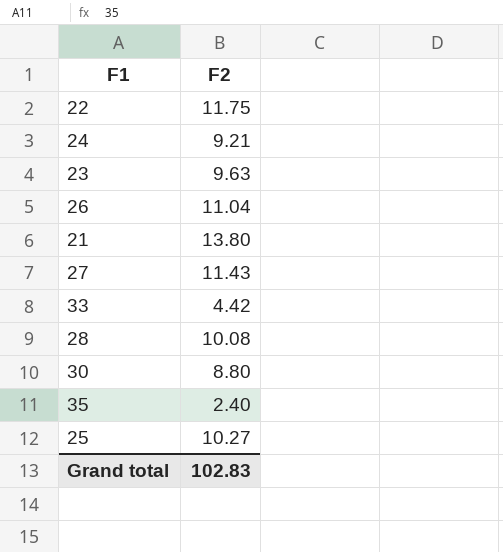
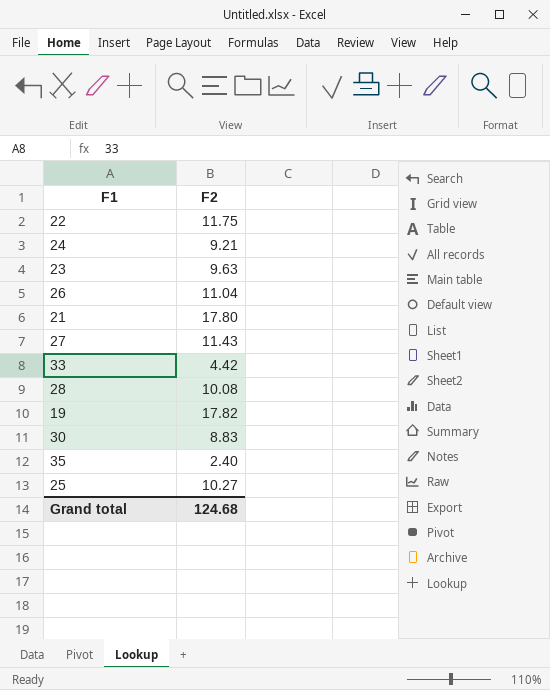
21 | F2: 13.80 -> 17.80
row 19: none -> 17.82
30 | F2: 8.80 -> 8.83
Grand total | F2: 102.83 -> 124.68

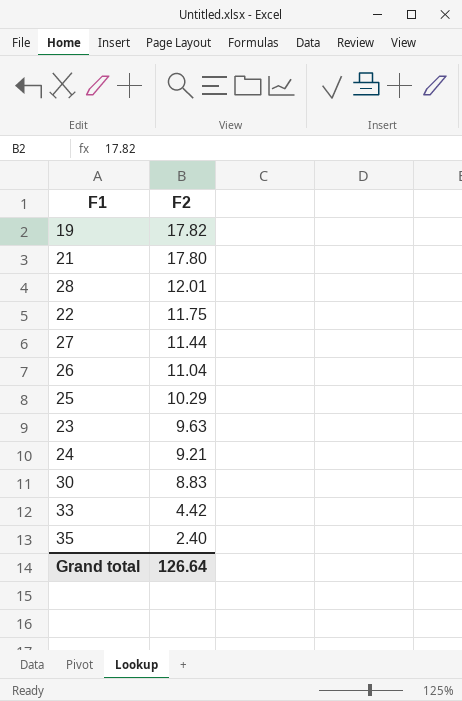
row order: none -> F2 descending
28 | F2: 10.08 -> 12.01
27 | F2: 11.43 -> 11.44
25 | F2: 10.27 -> 10.29
Grand total | F2: 124.68 -> 126.64

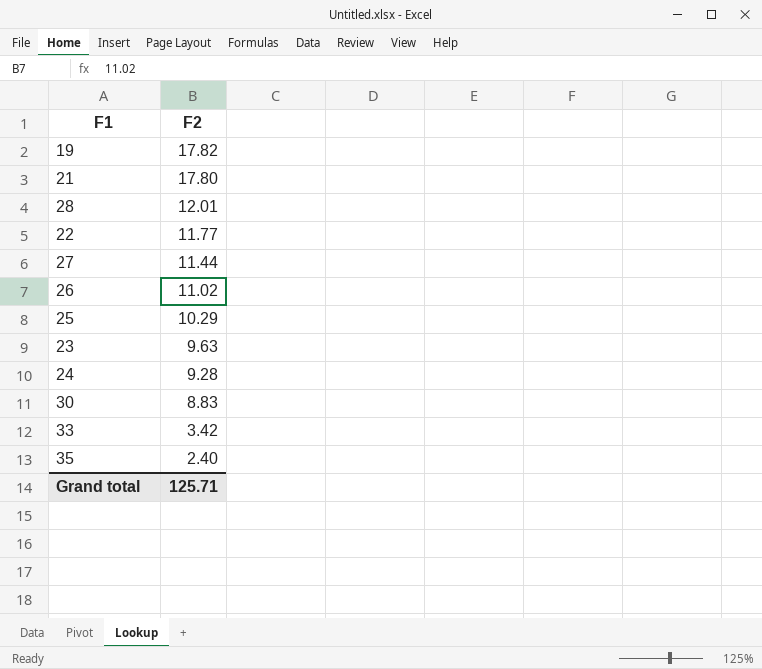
22 | F2: 11.75 -> 11.77
26 | F2: 11.04 -> 11.02
24 | F2: 9.21 -> 9.28
33 | F2: 4.42 -> 3.42
Grand total | F2: 126.64 -> 125.71

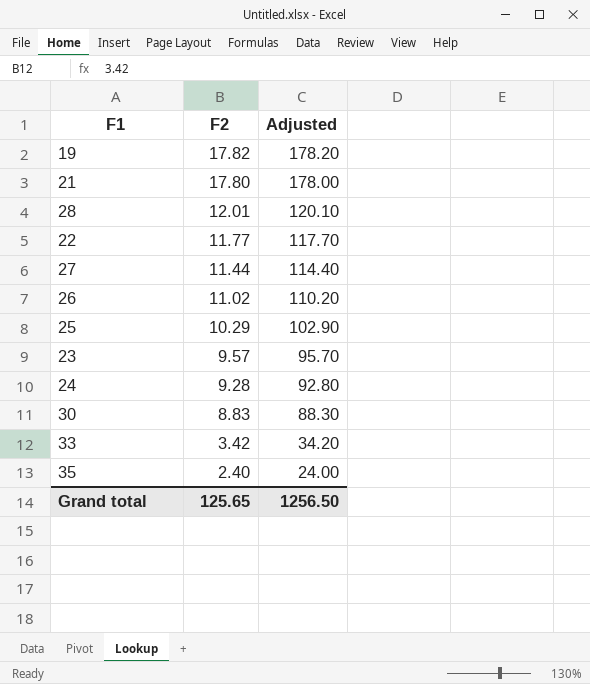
column Adjusted | formula: none -> [F2] * 10
23 | F2: 9.63 -> 9.57
Grand total | F2: 125.71 -> 125.65

